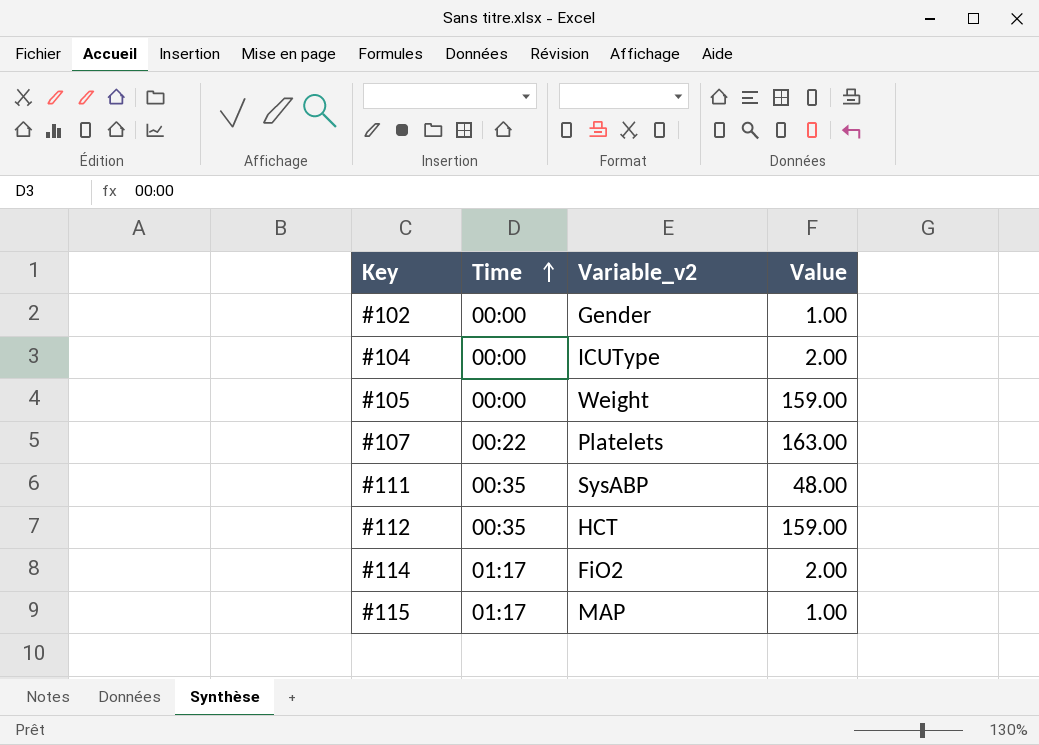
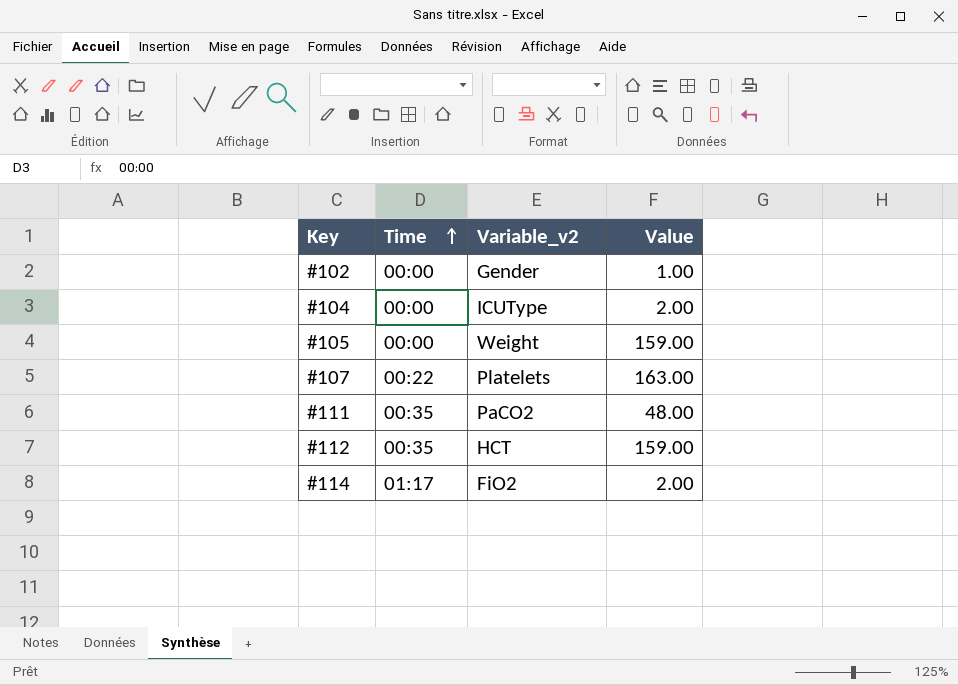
row #115: 01:17 | MAP | 1.00 -> none
#111 | Variable_v2: SysABP -> PaCO2

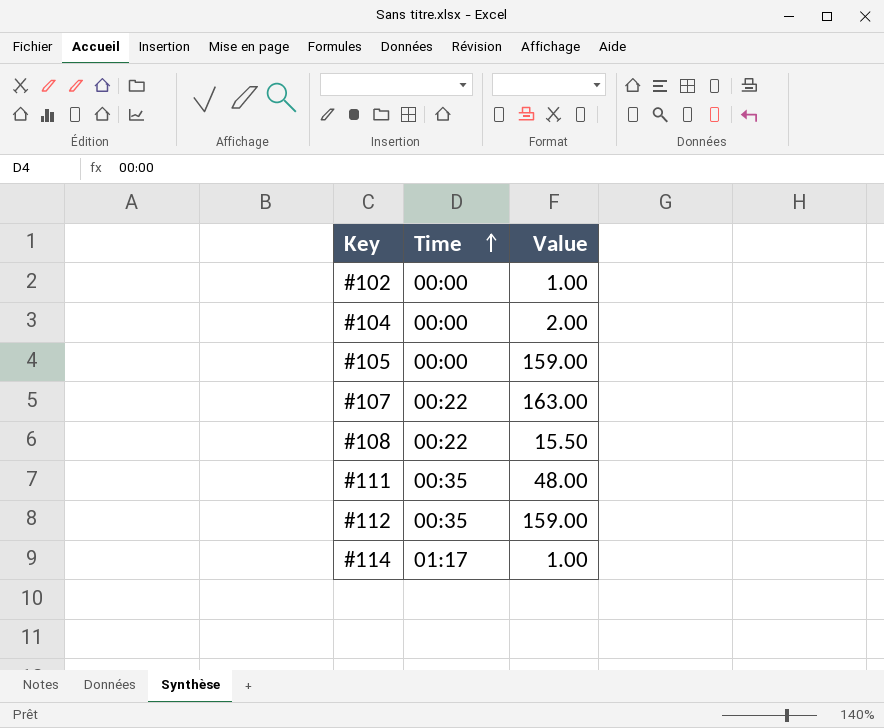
column Variable_v2 | position: 3 -> none
row #108: none -> 00:22 | 15.50
#114 | Value: 2.00 -> 1.00

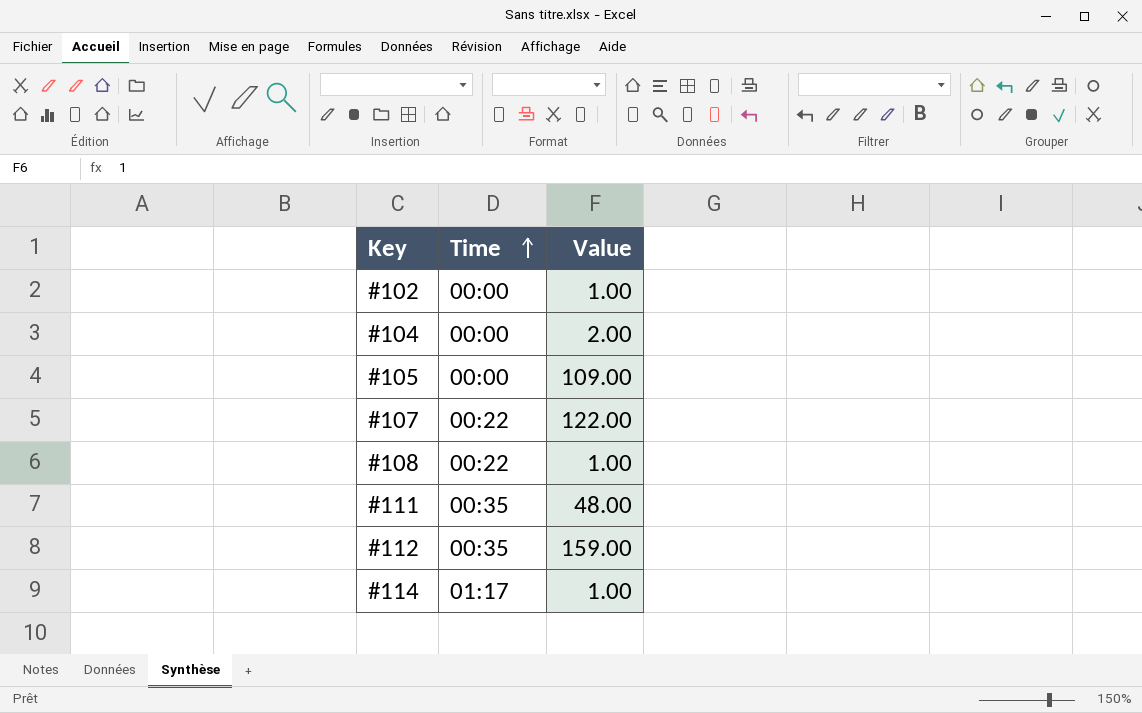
#105 | Value: 159.00 -> 109.00
#107 | Value: 163.00 -> 122.00
#108 | Value: 15.50 -> 1.00

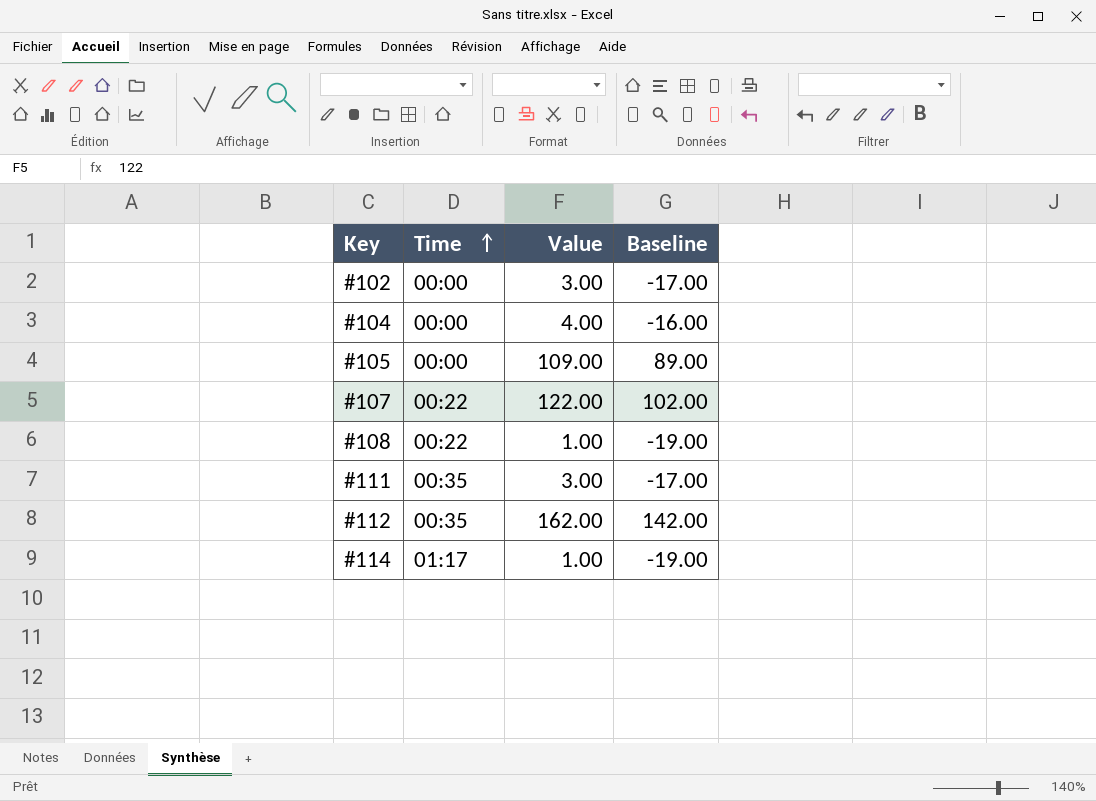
column Baseline | formula: none -> [Value] - 20
#102 | Value: 1.00 -> 3.00
#104 | Value: 2.00 -> 4.00
#111 | Value: 48.00 -> 3.00
#112 | Value: 159.00 -> 162.00

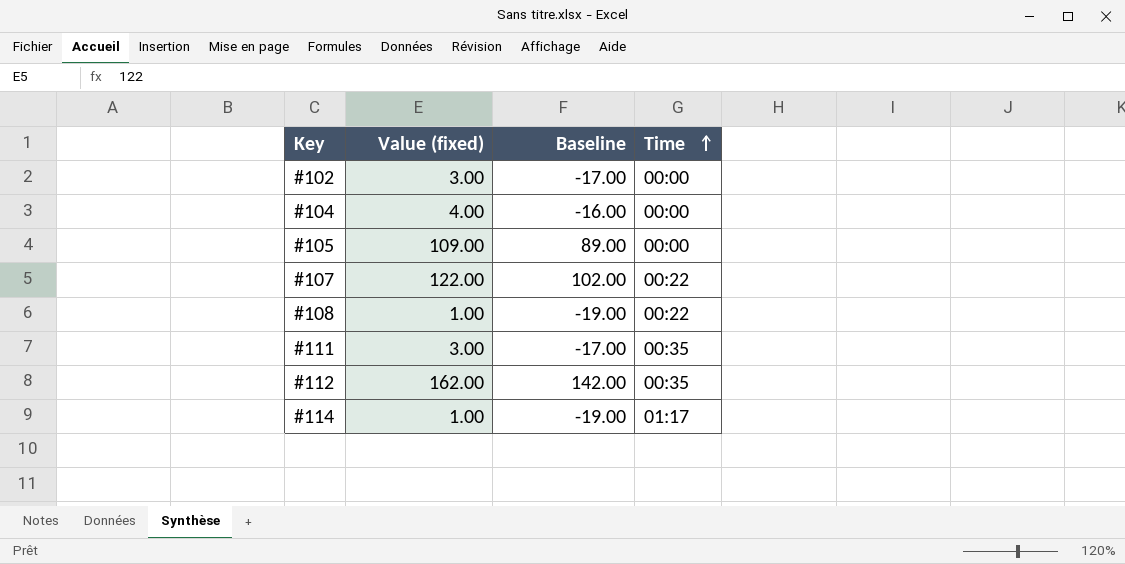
column name: Value -> Value (fixed)
column Time | position: 2 -> 4

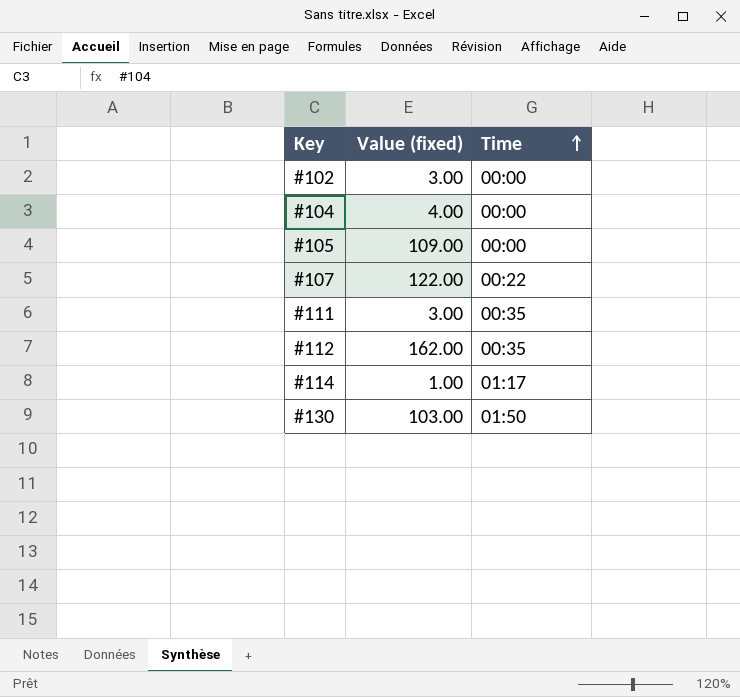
column Baseline | formula: [Value (fixed)] - 20 -> none
row #108: 1.00 | -19.00 | 00:22 -> none
row #130: none -> 103.00 | 01:50

